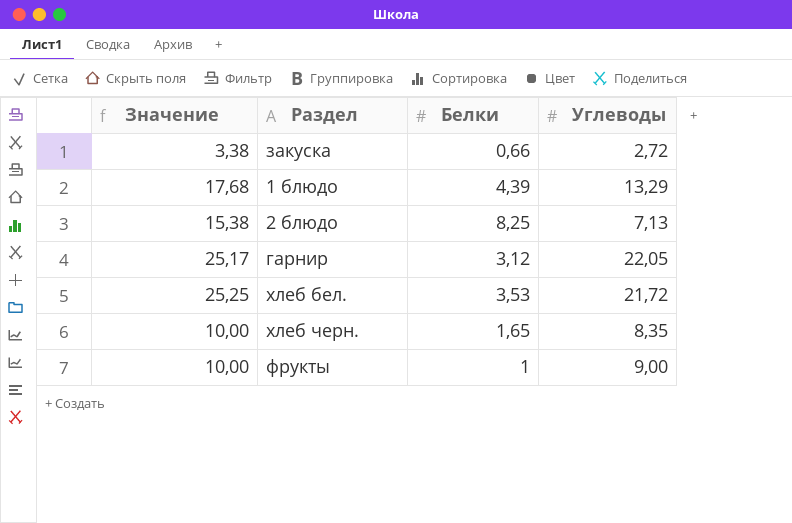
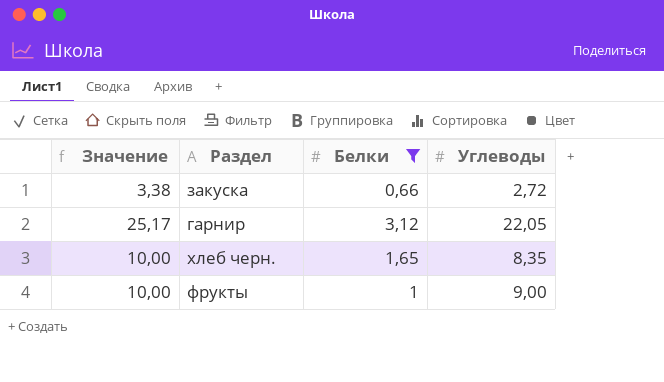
filter: none -> Белки <= 3,12

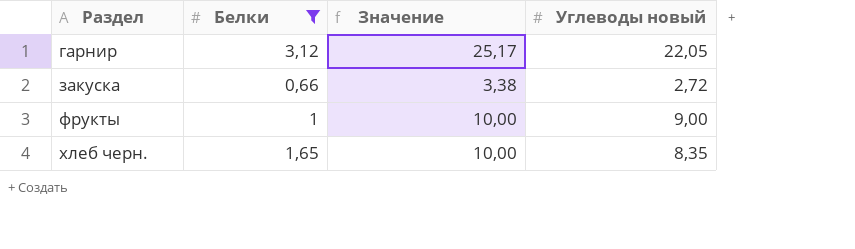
row order: none -> Раздел ascending
column Значение | position: 1 -> 3
column name: Углеводы -> Углеводы новый

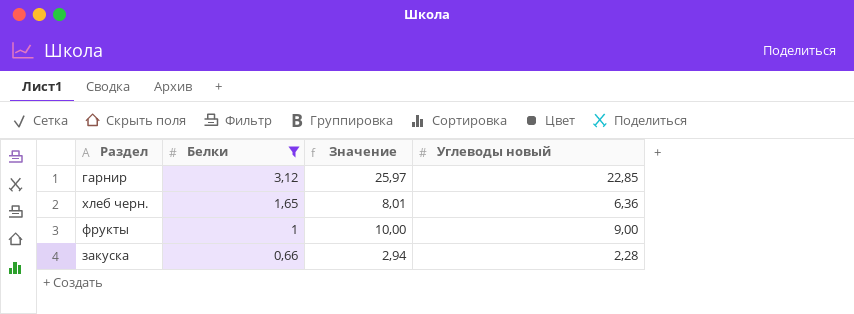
row order: Раздел ascending -> Белки descending
гарнир | Значение: 25,17 -> 25,97
гарнир | Углеводы новый: 22,05 -> 22,85
хлеб черн. | Значение: 10,00 -> 8,01
хлеб черн. | Углеводы новый: 8,35 -> 6,36
закуска | Значение: 3,38 -> 2,94
закуска | Углеводы новый: 2,72 -> 2,28

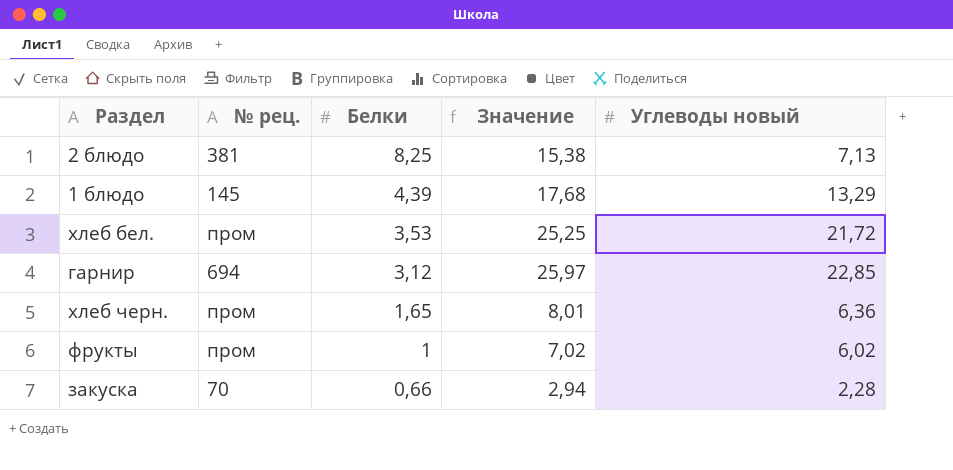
filter: Белки <= 3,12 -> none
column № рец. | position: none -> 2
фрукты | Значение: 10,00 -> 7,02
фрукты | Углеводы новый: 9,00 -> 6,02

